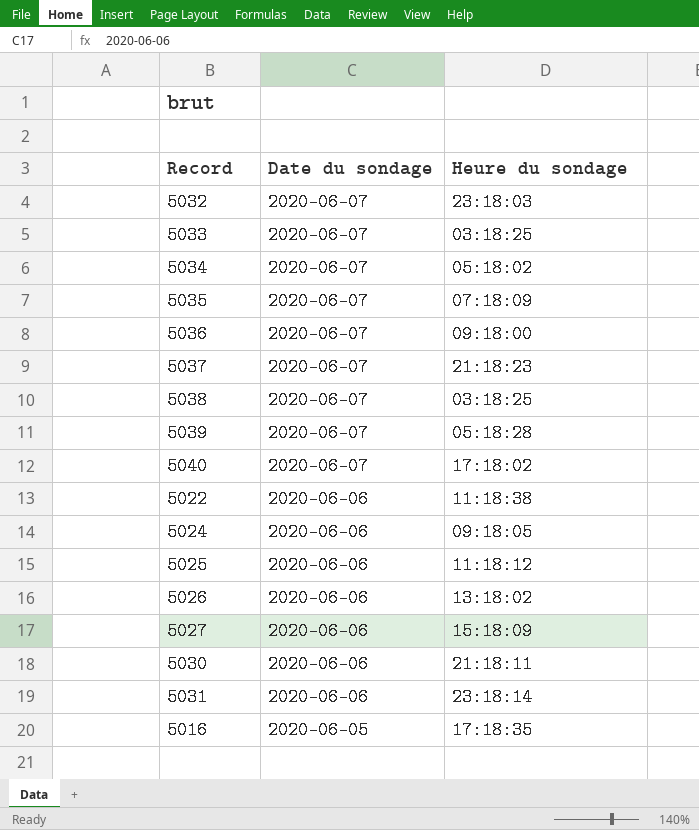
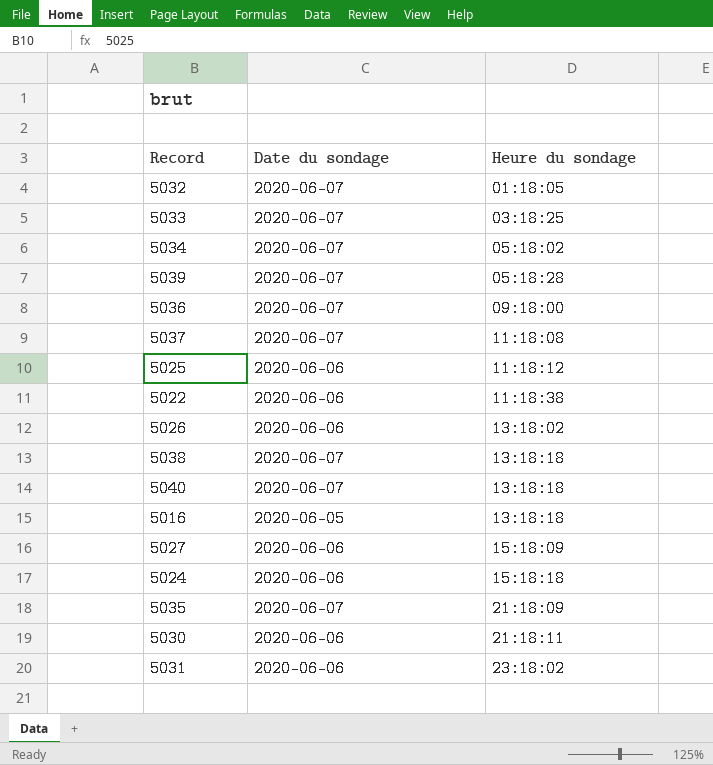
row order: Date du sondage descending -> Heure du sondage ascending
5032 | Heure du sondage: 23:18:03 -> 01:18:05
5037 | Heure du sondage: 21:18:23 -> 11:18:08
5038 | Heure du sondage: 03:18:25 -> 13:18:18
5040 | Heure du sondage: 17:18:02 -> 13:18:18
5016 | Heure du sondage: 17:18:35 -> 13:18:18
5024 | Heure du sondage: 09:18:05 -> 15:18:18
5035 | Heure du sondage: 07:18:09 -> 21:18:09
5031 | Heure du sondage: 23:18:14 -> 23:18:02

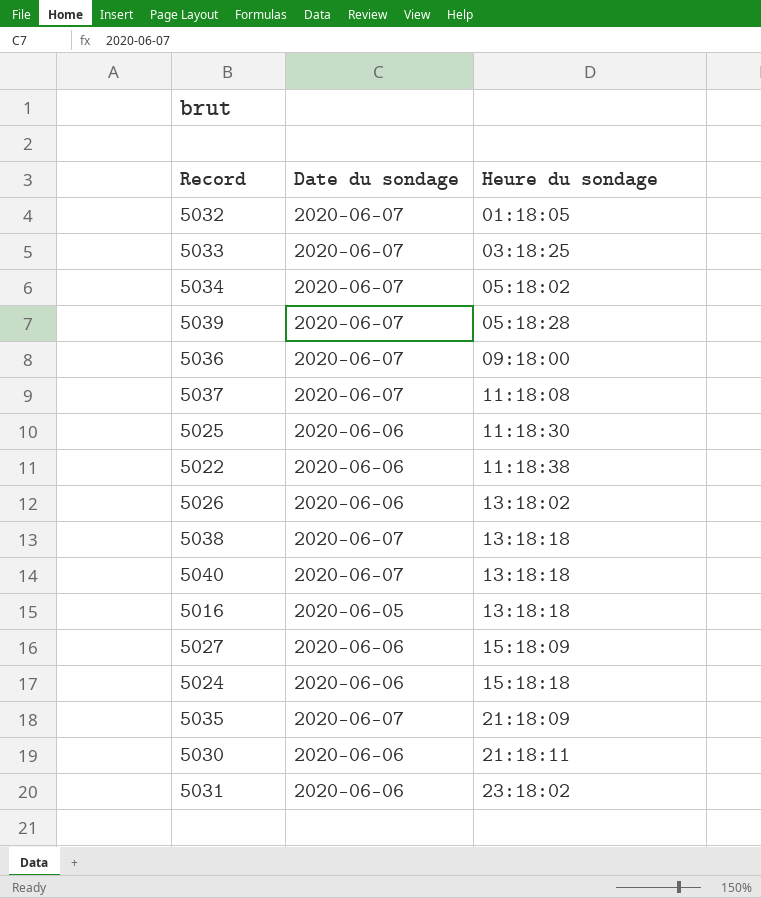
5025 | Heure du sondage: 11:18:12 -> 11:18:30

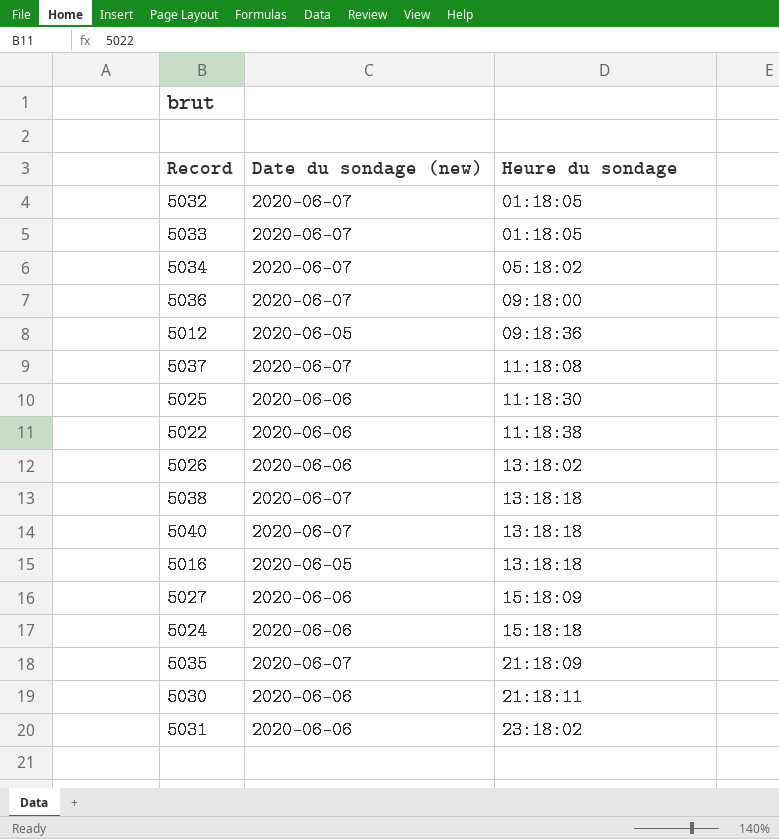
column name: Date du sondage -> Date du sondage (new)
row 5039: 2020-06-07 | 05:18:28 -> none
5033 | Heure du sondage: 03:18:25 -> 01:18:05
row 5012: none -> 2020-06-05 | 09:18:36

